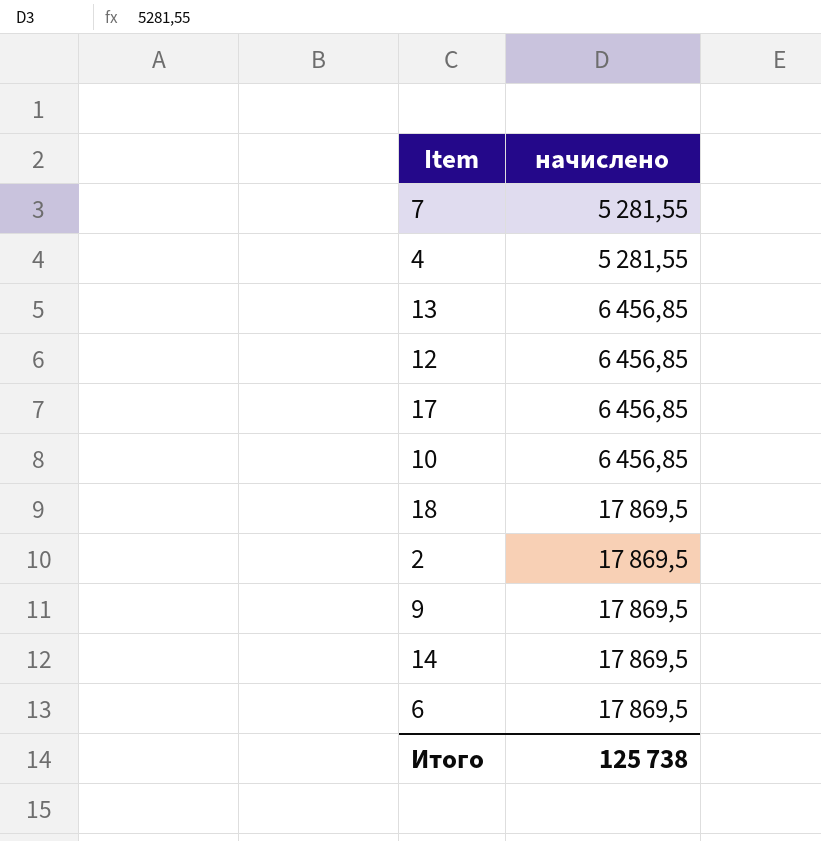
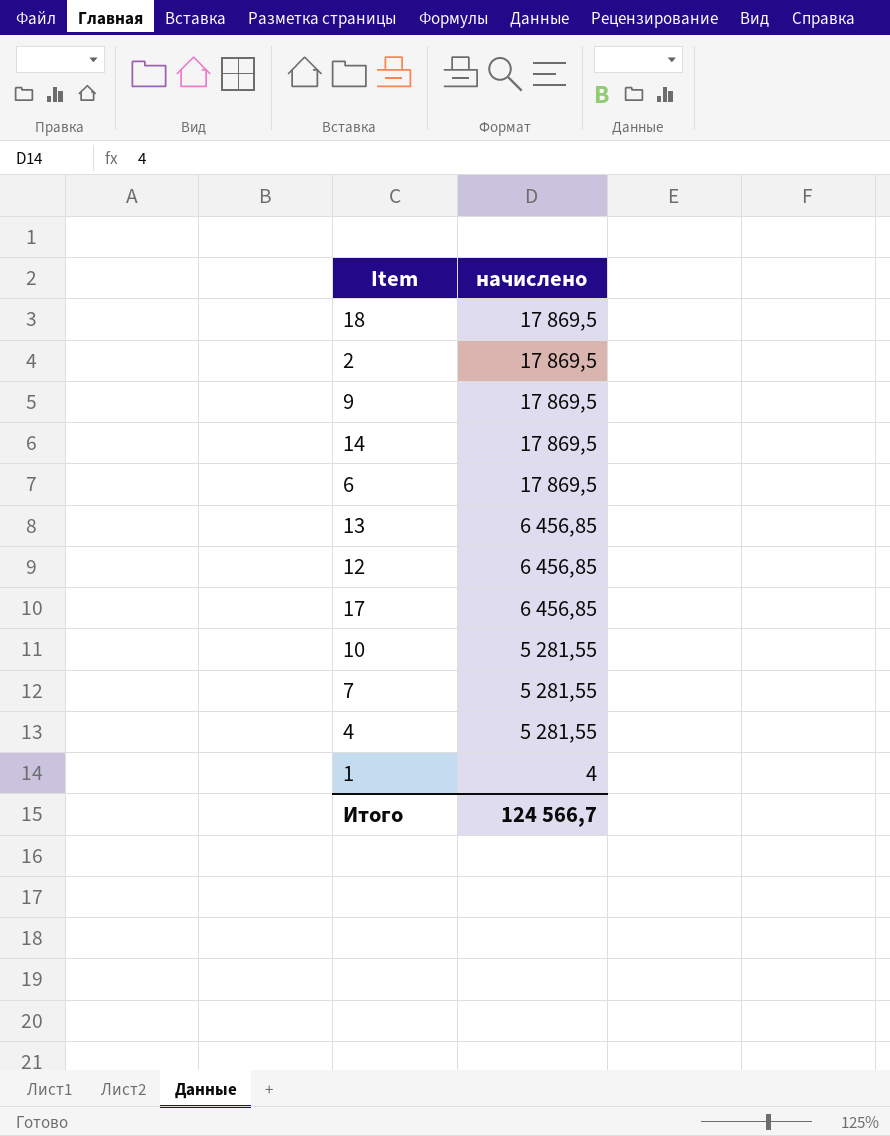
row order: начислено ascending -> начислено descending
10 | начислено: 6 456,85 -> 5 281,55
row 1: none -> 4
Итого | начислено: 125 738 -> 124 566,7

